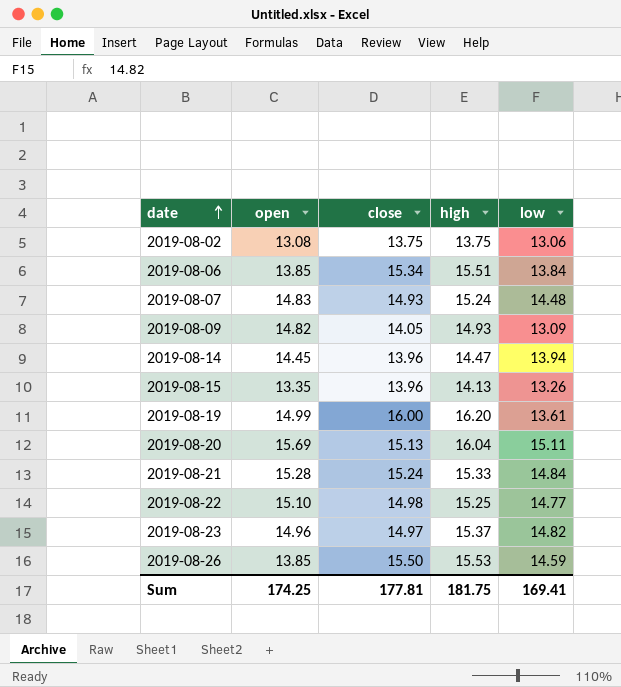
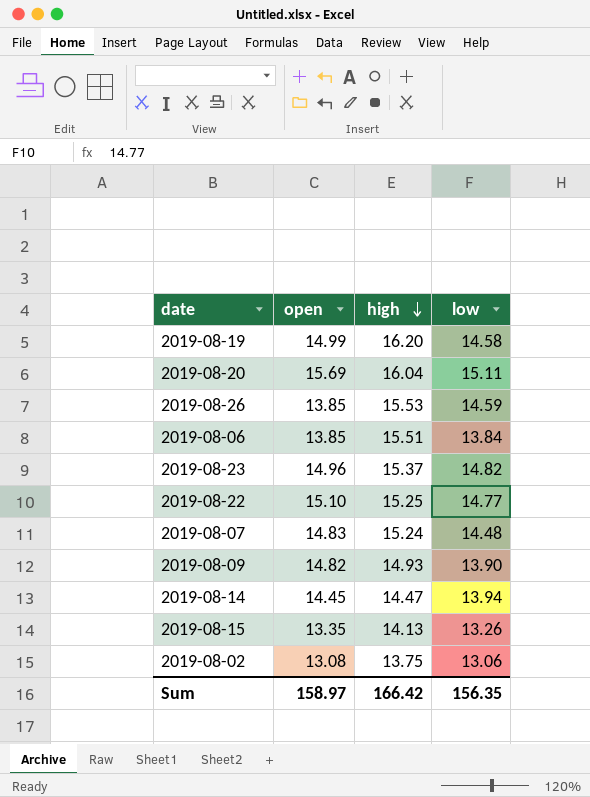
row order: date ascending -> high descending
column close | position: 3 -> none
row 2019-08-21: 15.28 | 15.24 | 15.33 | 14.84 -> none
2019-08-19 | low: 13.61 -> 14.58
2019-08-09 | low: 13.09 -> 13.90
Sum | open: 174.25 -> 158.97
Sum | high: 181.75 -> 166.42
Sum | low: 169.41 -> 156.35

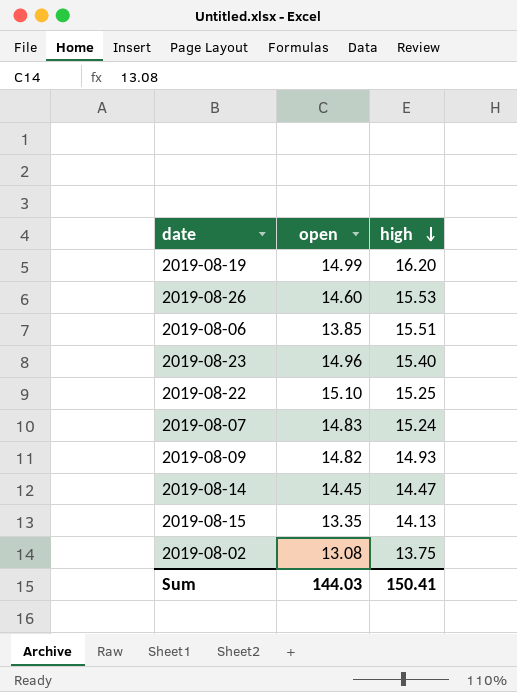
column low | position: 4 -> none
row 2019-08-20: 15.69 | 16.04 | 15.11 -> none
2019-08-26 | open: 13.85 -> 14.60
2019-08-23 | high: 15.37 -> 15.40
Sum | open: 158.97 -> 144.03
Sum | high: 166.42 -> 150.41

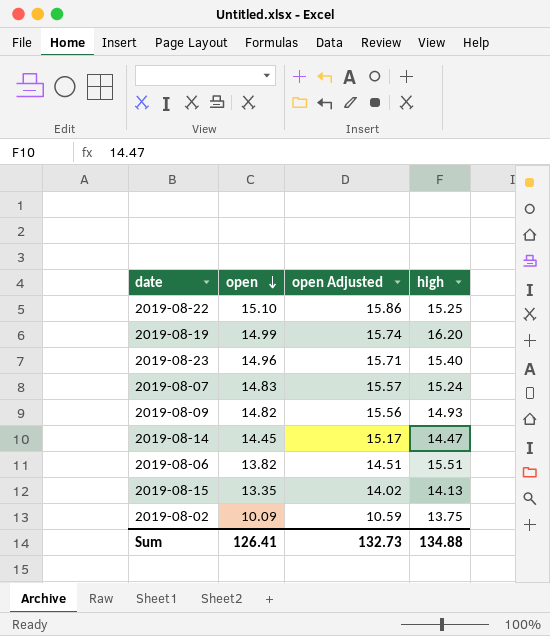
row order: high descending -> open descending
column open Adjusted | formula: none -> [open] * 1.05
row 2019-08-26: 14.60 | 15.53 -> none
2019-08-06 | open: 13.85 -> 13.82
2019-08-02 | open: 13.08 -> 10.09
Sum | open: 144.03 -> 126.41
Sum | high: 150.41 -> 134.88

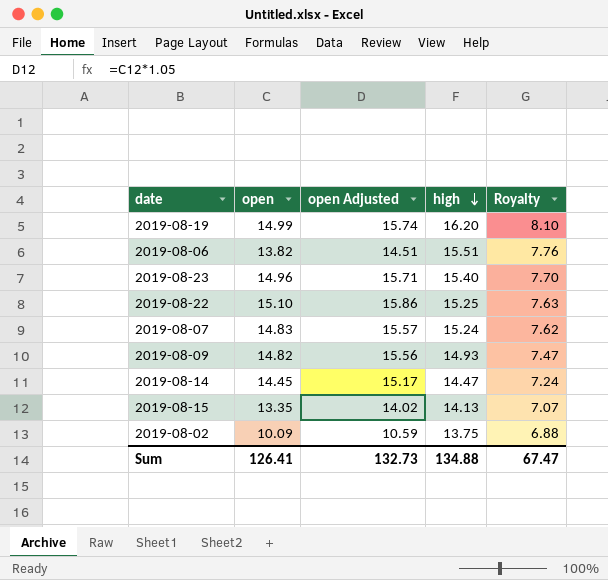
row order: open descending -> high descending
column Royalty | formula: none -> [high] * 0.5

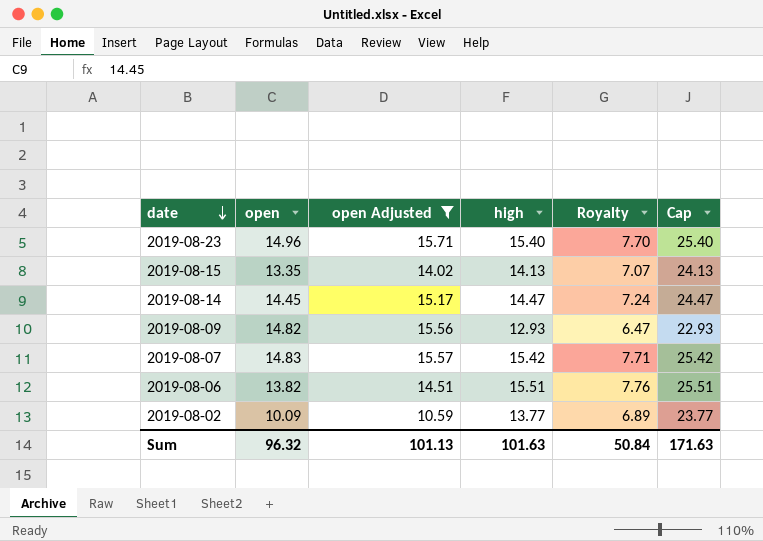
filter: none -> open Adjusted <= 15.71
row order: high descending -> date descending
column Cap | formula: none -> [high] + 10
2019-08-09 | high: 14.93 -> 12.93
2019-08-09 | Royalty: 7.47 -> 6.47
2019-08-07 | high: 15.24 -> 15.42
2019-08-07 | Royalty: 7.62 -> 7.71
2019-08-02 | high: 13.75 -> 13.77
2019-08-02 | Royalty: 6.88 -> 6.89
Sum | open: 126.41 -> 96.32
Sum | open Adjusted: 132.73 -> 101.13
Sum | high: 134.88 -> 101.63
Sum | Royalty: 67.47 -> 50.84

